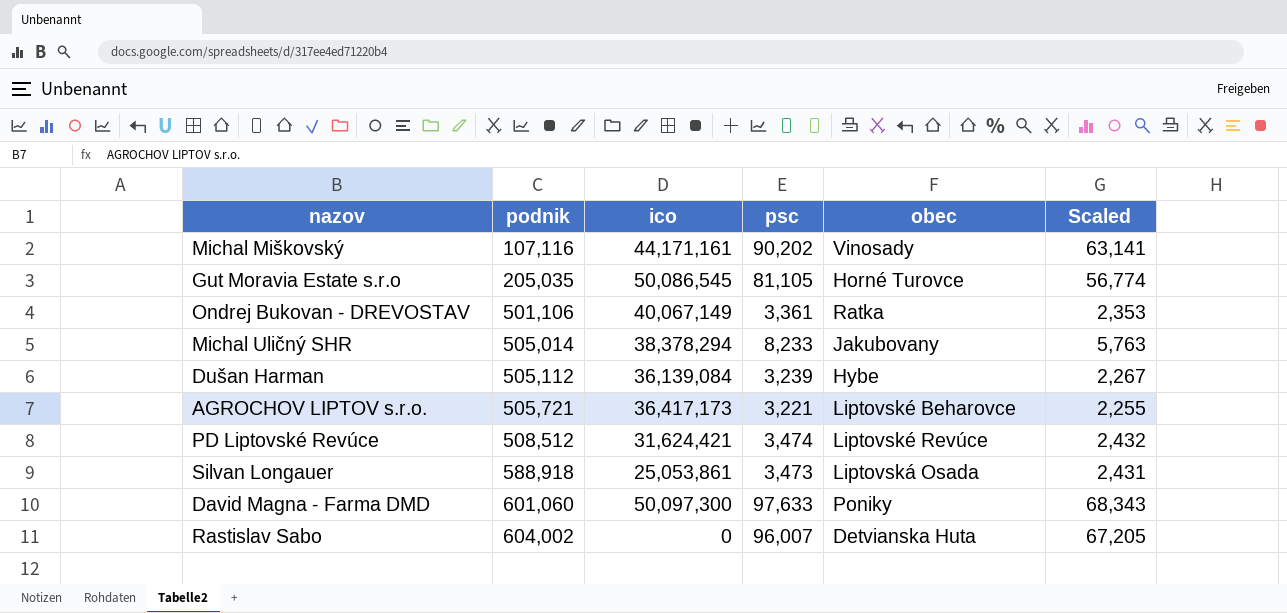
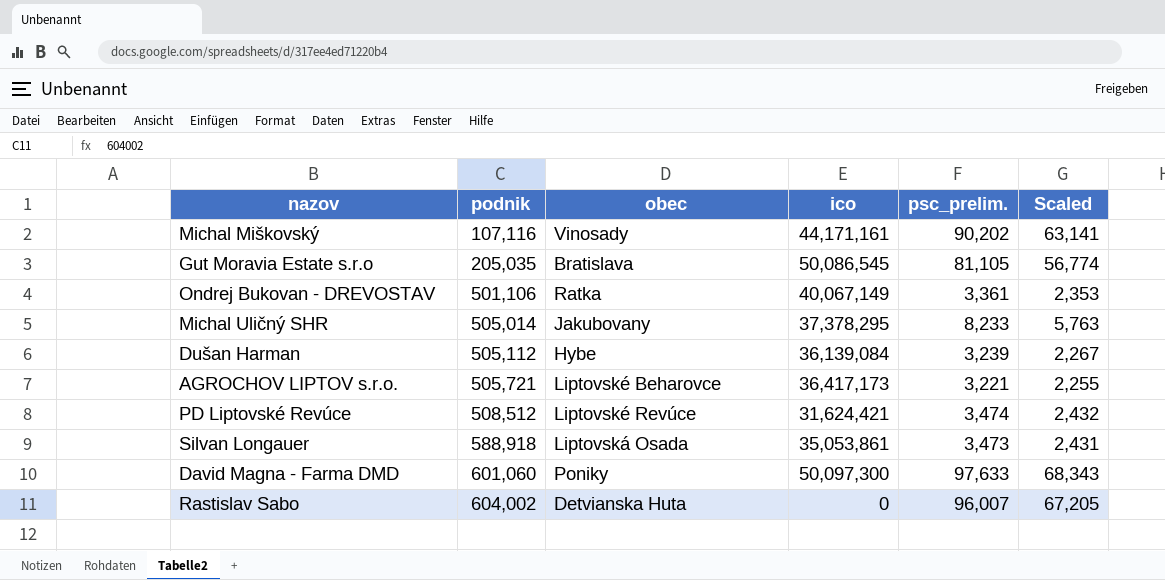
column obec | position: 5 -> 3
column name: psc -> psc_prelim.
Gut Moravia Estate s.r.o | obec: Horné Turovce -> Bratislava
Michal Uličný SHR | ico: 38,378,294 -> 37,378,295
Silvan Longauer | ico: 25,053,861 -> 35,053,861

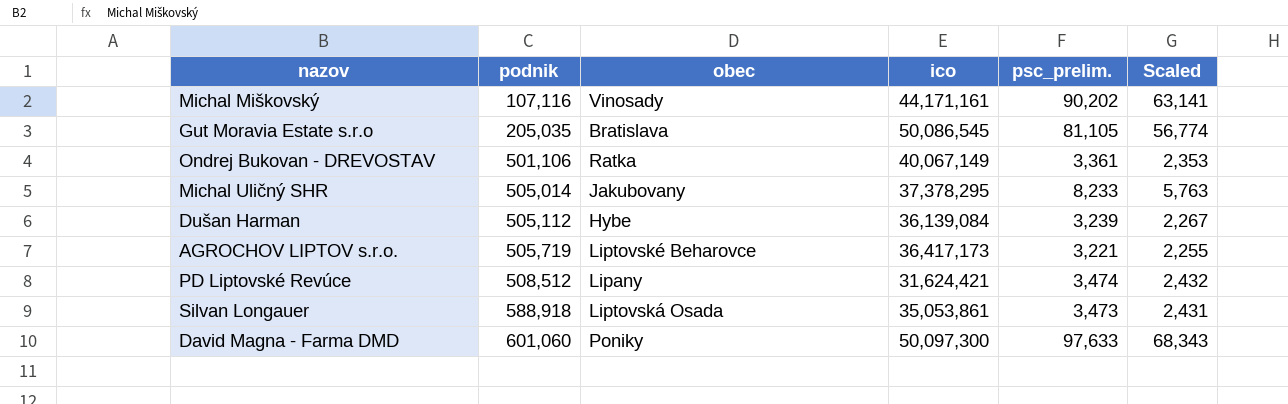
row Rastislav Sabo: 604,002 | Detvianska Huta | 0 | 96,007 | 67,205 -> none
AGROCHOV LIPTOV s.r.o. | podnik: 505,721 -> 505,719
PD Liptovské Revúce | obec: Liptovské Revúce -> Lipany

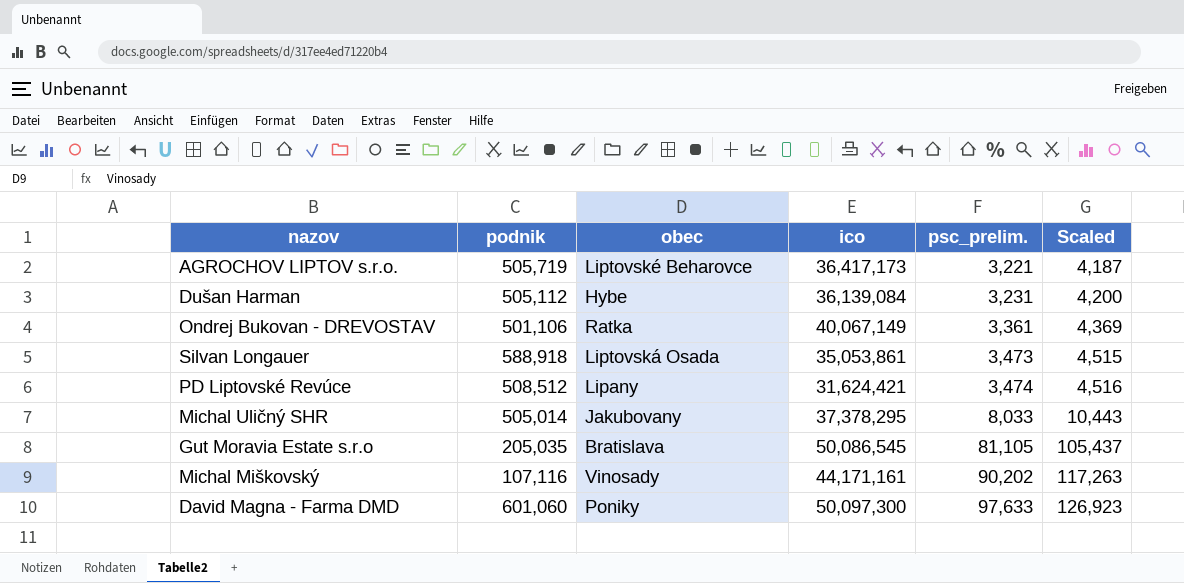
row order: podnik ascending -> psc_prelim. ascending
column Scaled | formula: [psc_prelim.] * 0.7 -> [psc_prelim.] * 1.3
Dušan Harman | psc_prelim.: 3,239 -> 3,231
Michal Uličný SHR | psc_prelim.: 8,233 -> 8,033

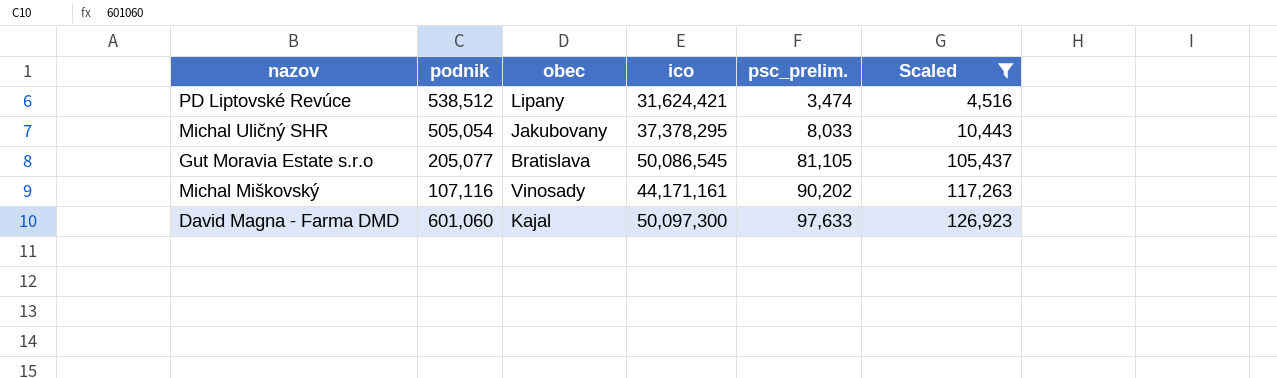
filter: none -> Scaled >= 4,516
PD Liptovské Revúce | podnik: 508,512 -> 538,512
Michal Uličný SHR | podnik: 505,014 -> 505,054
Gut Moravia Estate s.r.o | podnik: 205,035 -> 205,077
David Magna - Farma DMD | obec: Poniky -> Kajal

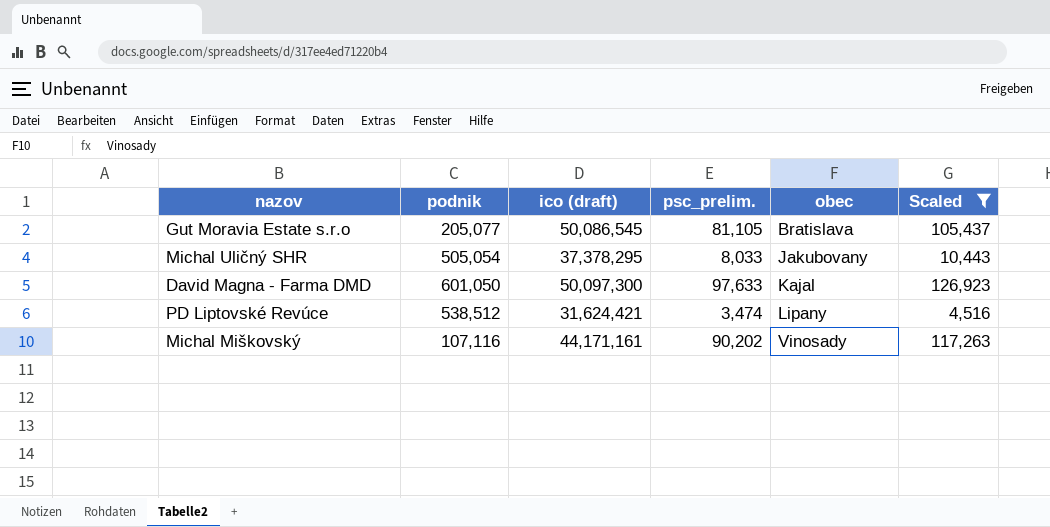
row order: psc_prelim. ascending -> obec ascending
column name: ico -> ico (draft)
column obec | position: 3 -> 5
David Magna - Farma DMD | podnik: 601,060 -> 601,050

